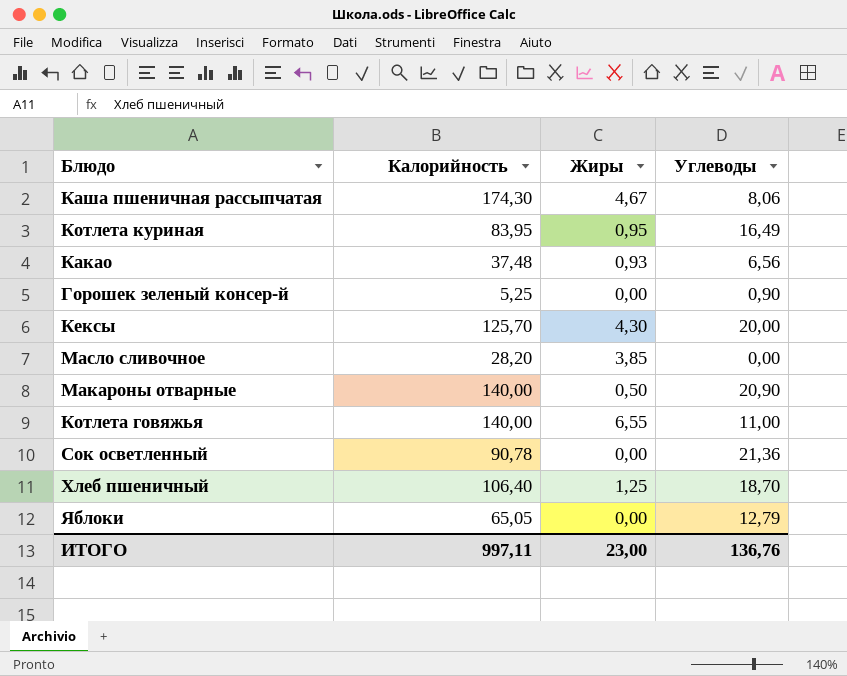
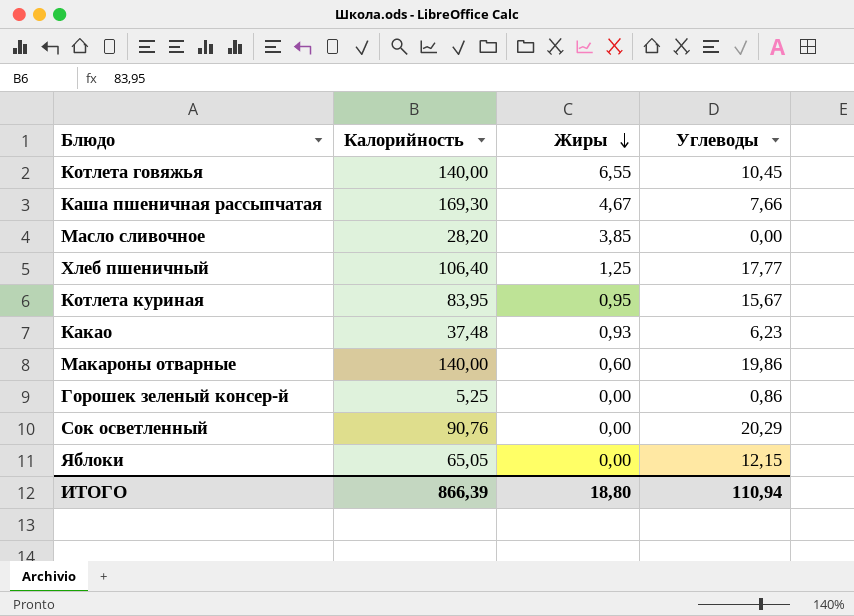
row order: none -> Жиры descending
row Кексы: 125,70 | 4,30 | 20,00 -> none
Котлета говяжья | Углеводы: 11,00 -> 10,45
Каша пшеничная рассыпчатая | Калорийность: 174,30 -> 169,30
Каша пшеничная рассыпчатая | Углеводы: 8,06 -> 7,66
Хлеб пшеничный | Углеводы: 18,70 -> 17,77
Котлета куриная | Углеводы: 16,49 -> 15,67
Какао | Углеводы: 6,56 -> 6,23
Макароны отварные | Жиры: 0,50 -> 0,60
Макароны отварные | Углеводы: 20,90 -> 19,86
Горошек зеленый консер-й | Углеводы: 0,90 -> 0,86
Сок осветленный | Калорийность: 90,78 -> 90,76
Сок осветленный | Углеводы: 21,36 -> 20,29
Яблоки | Углеводы: 12,79 -> 12,15
ИТОГО | Калорийность: 997,11 -> 866,39
ИТОГО | Жиры: 23,00 -> 18,80
ИТОГО | Углеводы: 136,76 -> 110,94

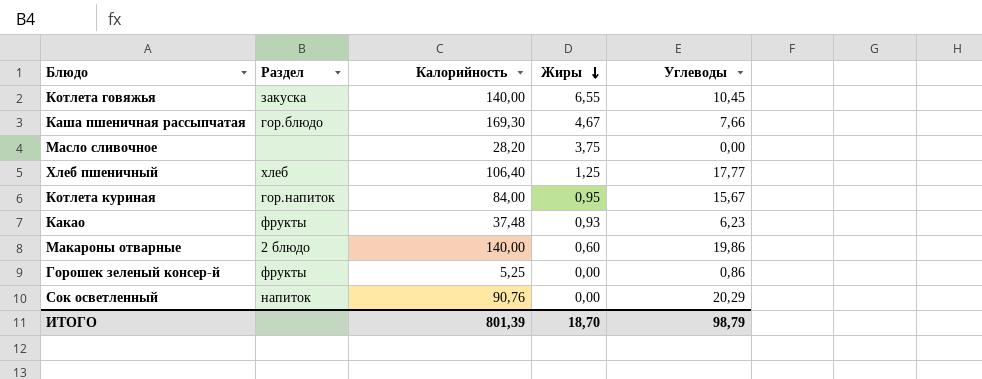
column Раздел | position: none -> 2
row Яблоки: 65,05 | 0,00 | 12,15 -> none
Масло сливочное | Жиры: 3,85 -> 3,75
Котлета куриная | Калорийность: 83,95 -> 84,00
ИТОГО | Калорийность: 866,39 -> 801,39
ИТОГО | Жиры: 18,80 -> 18,70
ИТОГО | Углеводы: 110,94 -> 98,79

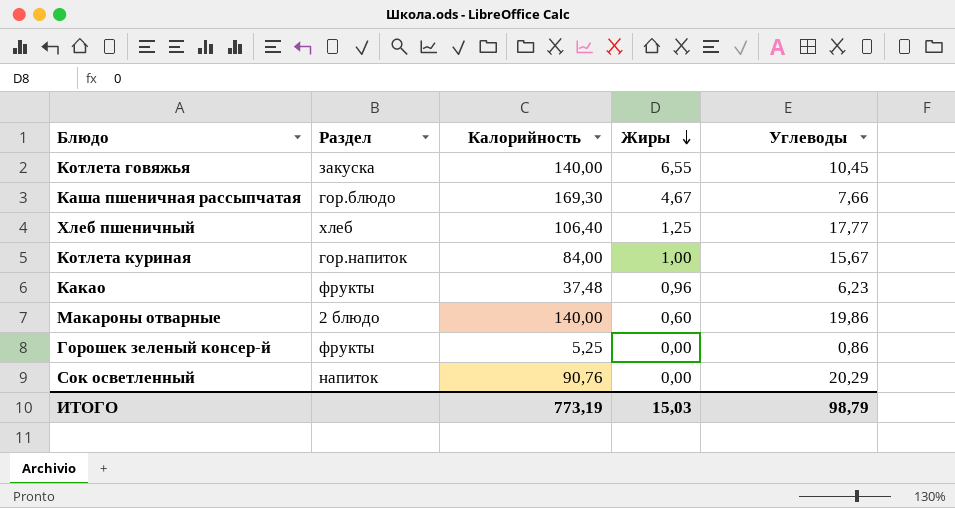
row Масло сливочное: none | 28,20 | 3,75 | 0,00 -> none
Котлета куриная | Жиры: 0,95 -> 1,00
Какао | Жиры: 0,93 -> 0,96
ИТОГО | Калорийность: 801,39 -> 773,19
ИТОГО | Жиры: 18,70 -> 15,03

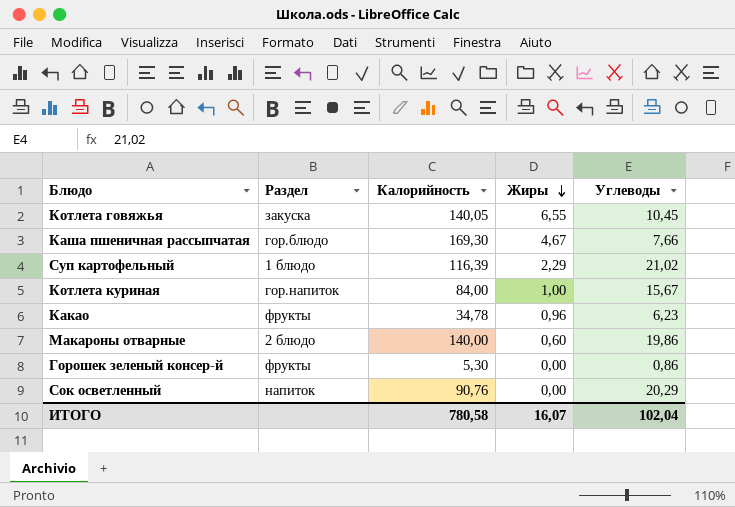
row Хлеб пшеничный: хлеб | 106,40 | 1,25 | 17,77 -> none
Котлета говяжья | Калорийность: 140,00 -> 140,05
row Суп картофельный: none -> 1 блюдо | 116,39 | 2,29 | 21,02
Какао | Калорийность: 37,48 -> 34,78
Горошек зеленый консер-й | Калорийность: 5,25 -> 5,30
ИТОГО | Калорийность: 773,19 -> 780,58
ИТОГО | Жиры: 15,03 -> 16,07
ИТОГО | Углеводы: 98,79 -> 102,04

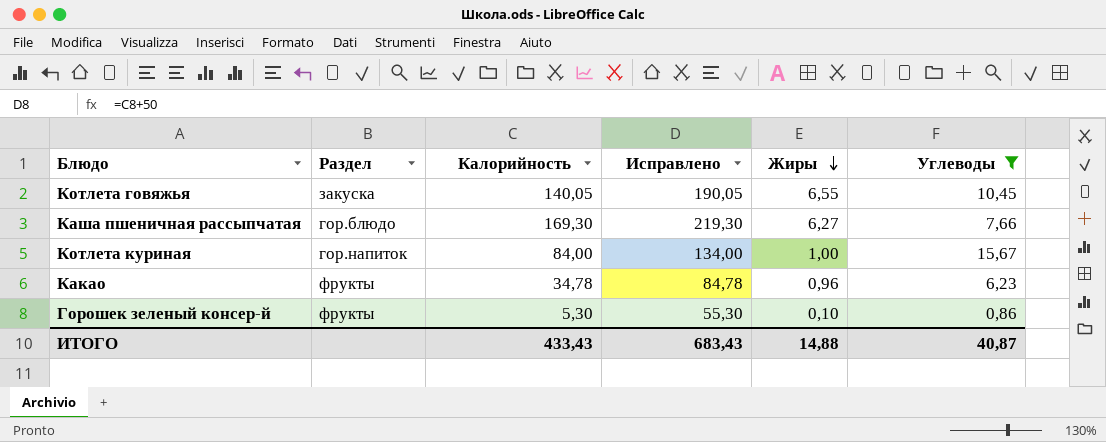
filter: none -> Углеводы <= 15,67
column Исправлено | formula: none -> [Калорийность] + 50
Каша пшеничная рассыпчатая | Жиры: 4,67 -> 6,27
Горошек зеленый консер-й | Жиры: 0,00 -> 0,10
ИТОГО | Калорийность: 780,58 -> 433,43
ИТОГО | Жиры: 16,07 -> 14,88
ИТОГО | Углеводы: 102,04 -> 40,87

